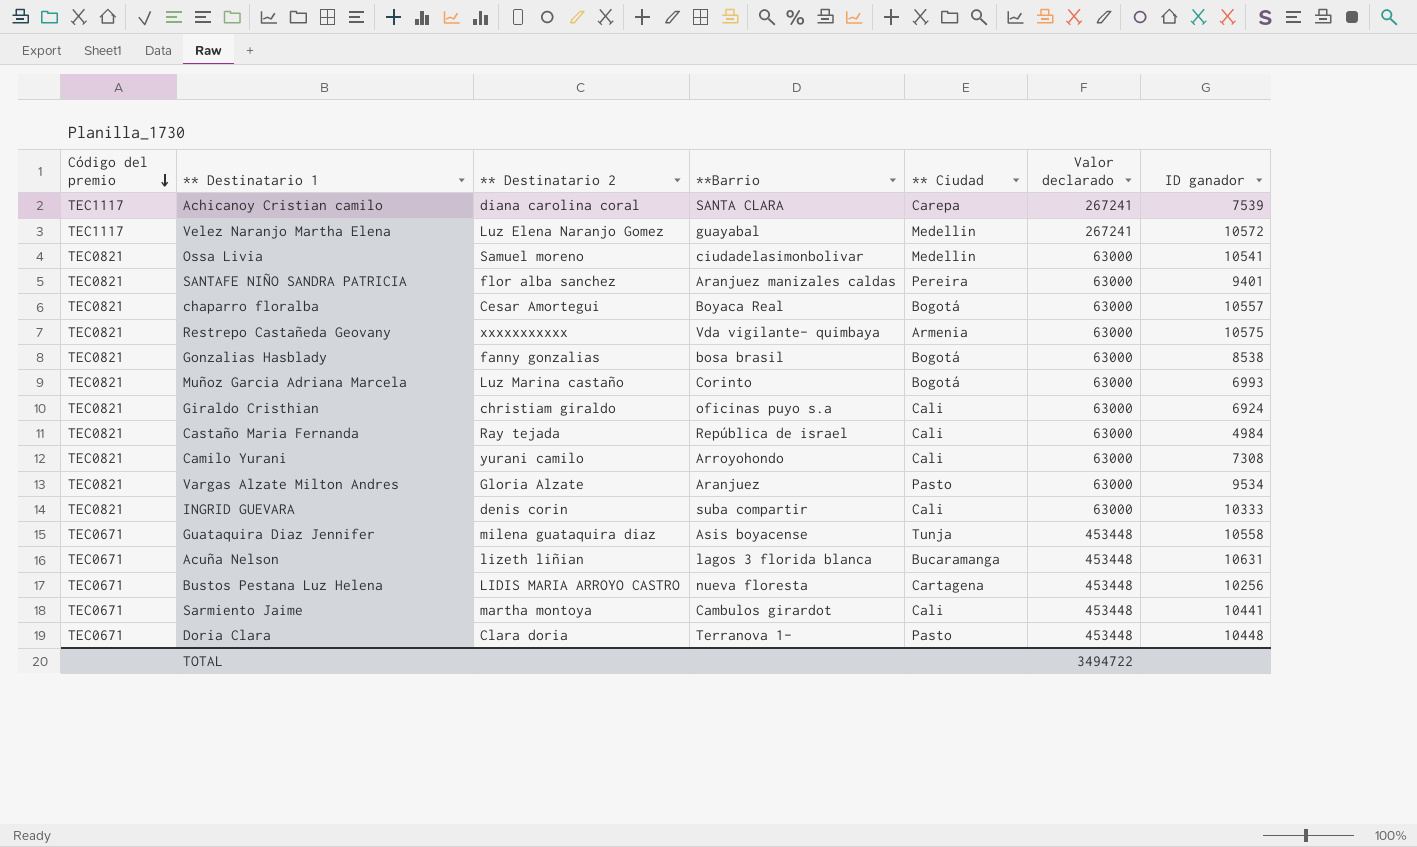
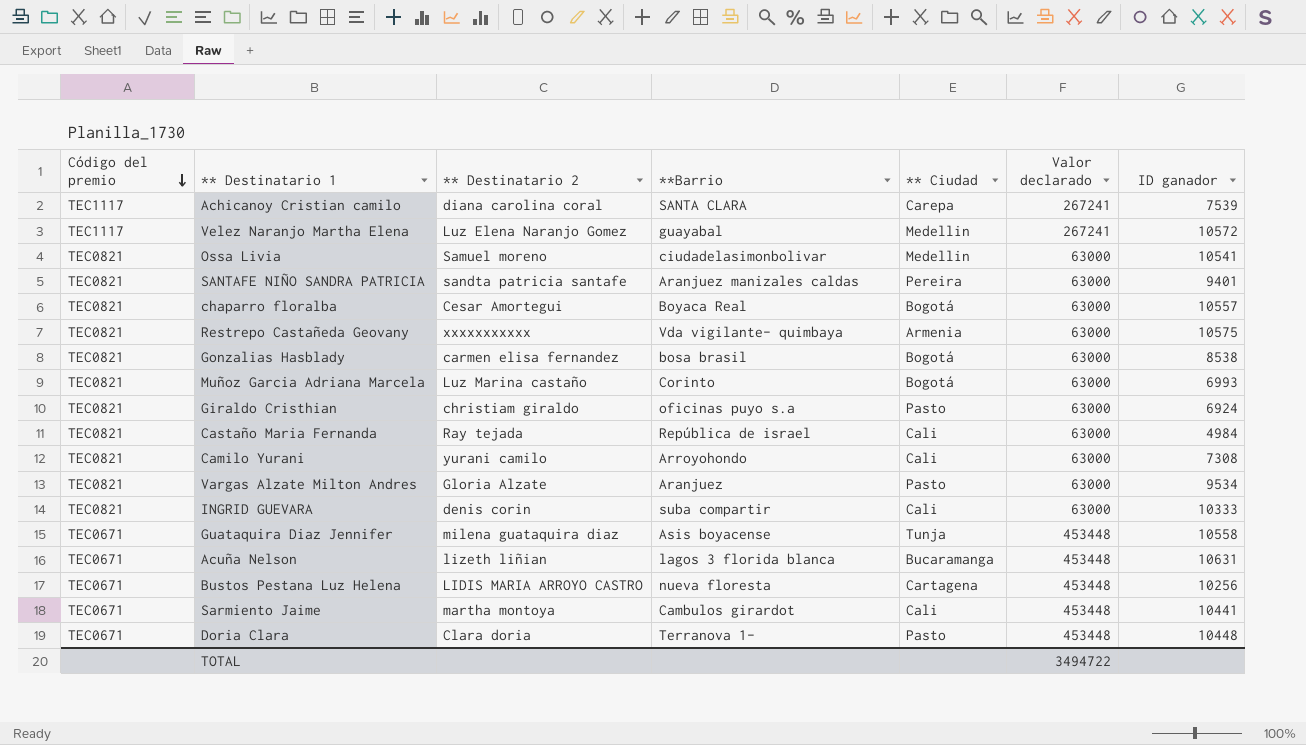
SANTAFE NIÑO SANDRA PATRICIA | ** Destinatario 2: flor alba sanchez -> sandta patricia santafe
Gonzalias Hasblady | ** Destinatario 2: fanny gonzalias -> carmen elisa fernandez
Giraldo Cristhian | ** Ciudad: Cali -> Pasto

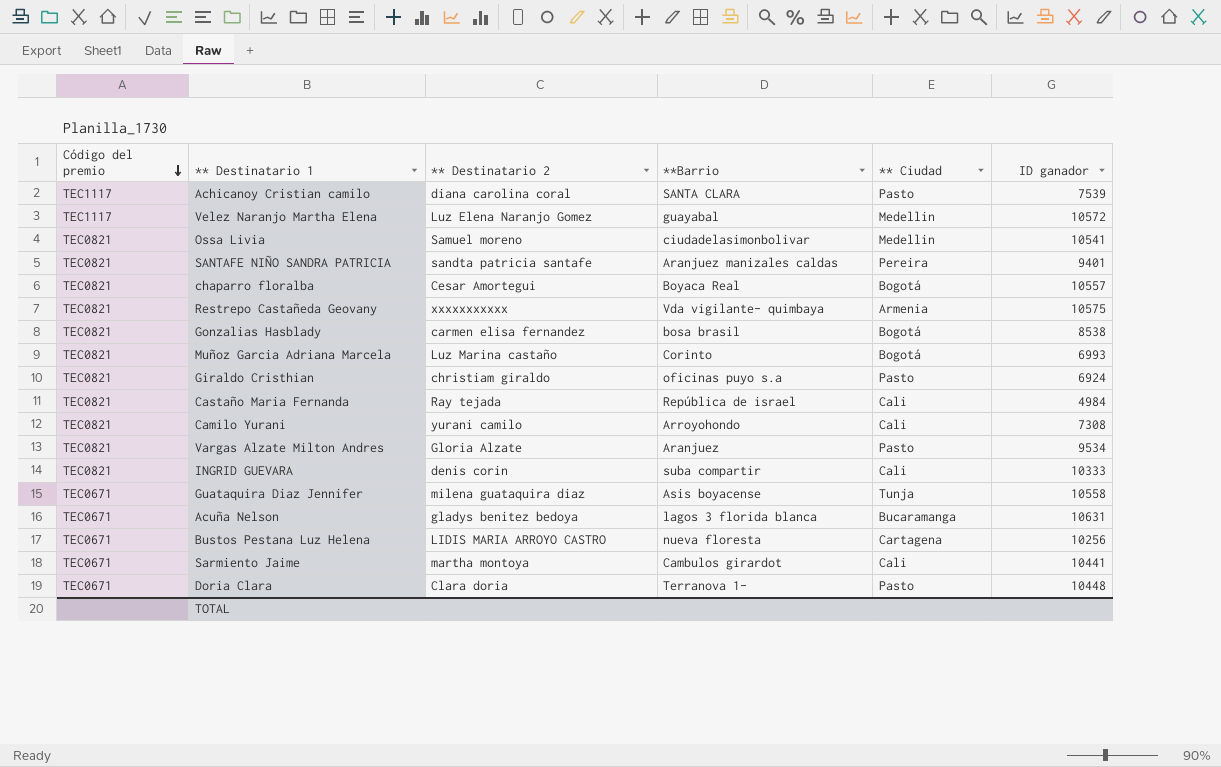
column Valor declarado | position: 6 -> none
Achicanoy Cristian camilo | ** Ciudad: Carepa -> Pasto
Acuña Nelson | ** Destinatario 2: lizeth liñian -> gladys benitez bedoya

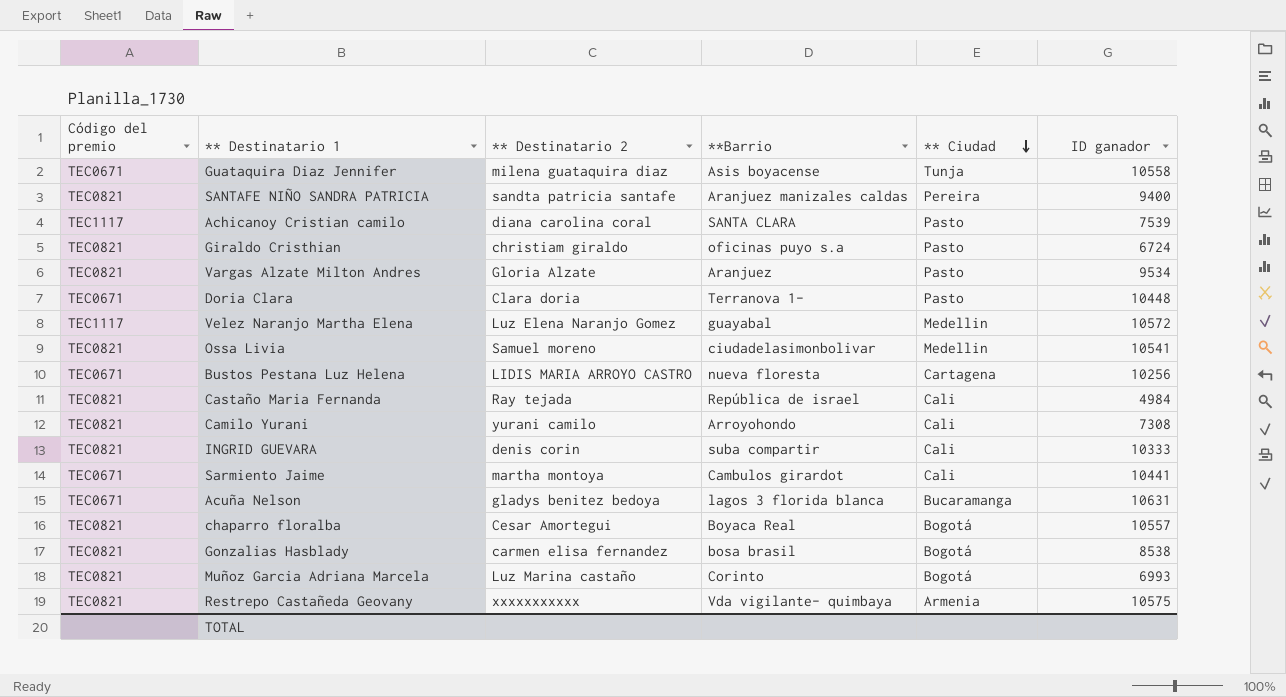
row order: Código del premio descending -> ** Ciudad descending
SANTAFE NIÑO SANDRA PATRICIA | ID ganador: 9401 -> 9400
Giraldo Cristhian | ID ganador: 6924 -> 6724

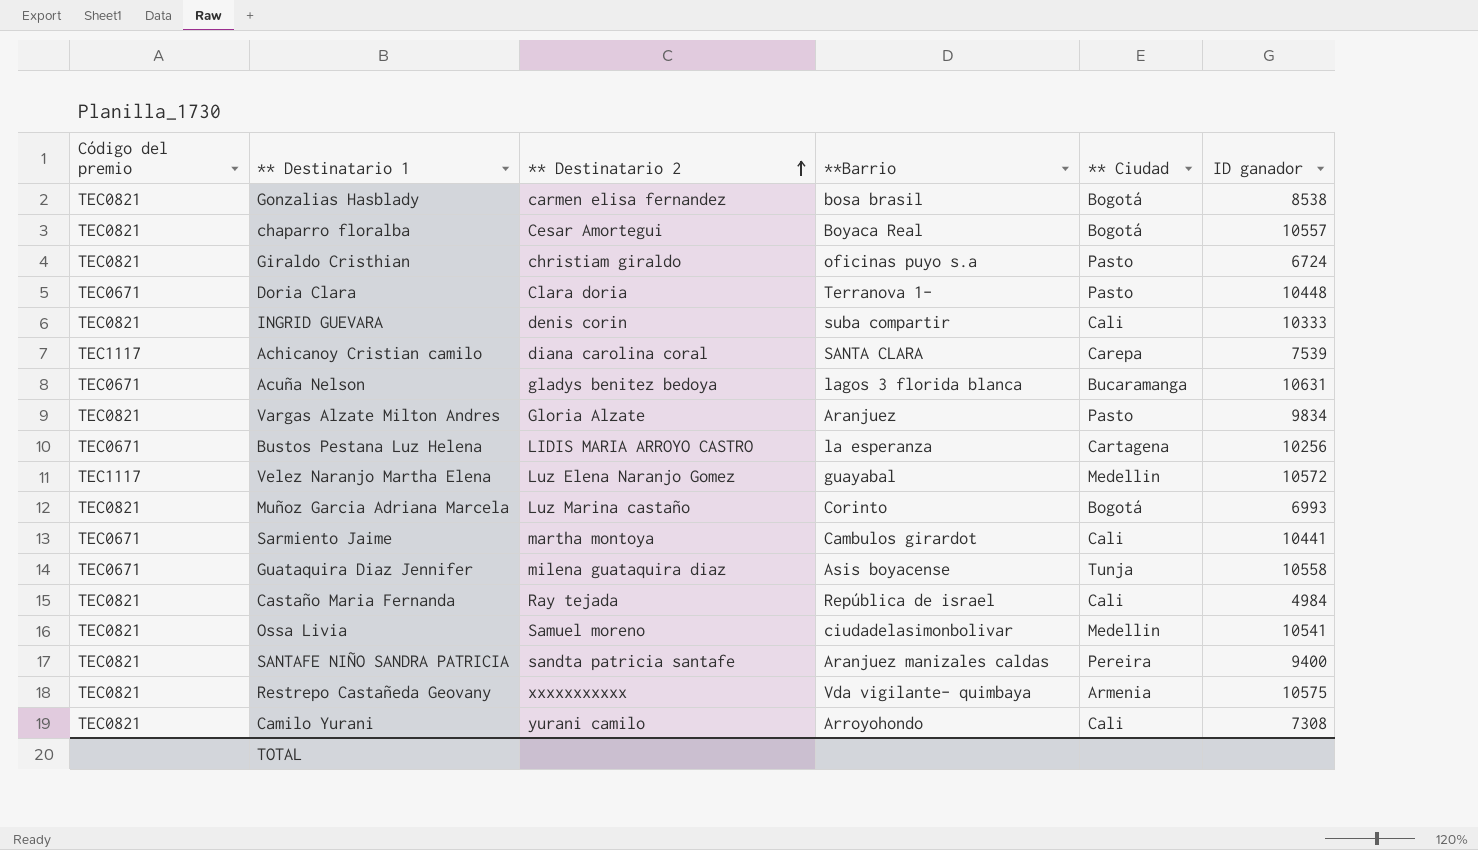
row order: ** Ciudad descending -> ** Destinatario 2 ascending
Achicanoy Cristian camilo | ** Ciudad: Pasto -> Carepa
Vargas Alzate Milton Andres | ID ganador: 9534 -> 9834
Bustos Pestana Luz Helena | **Barrio: nueva floresta -> la esperanza

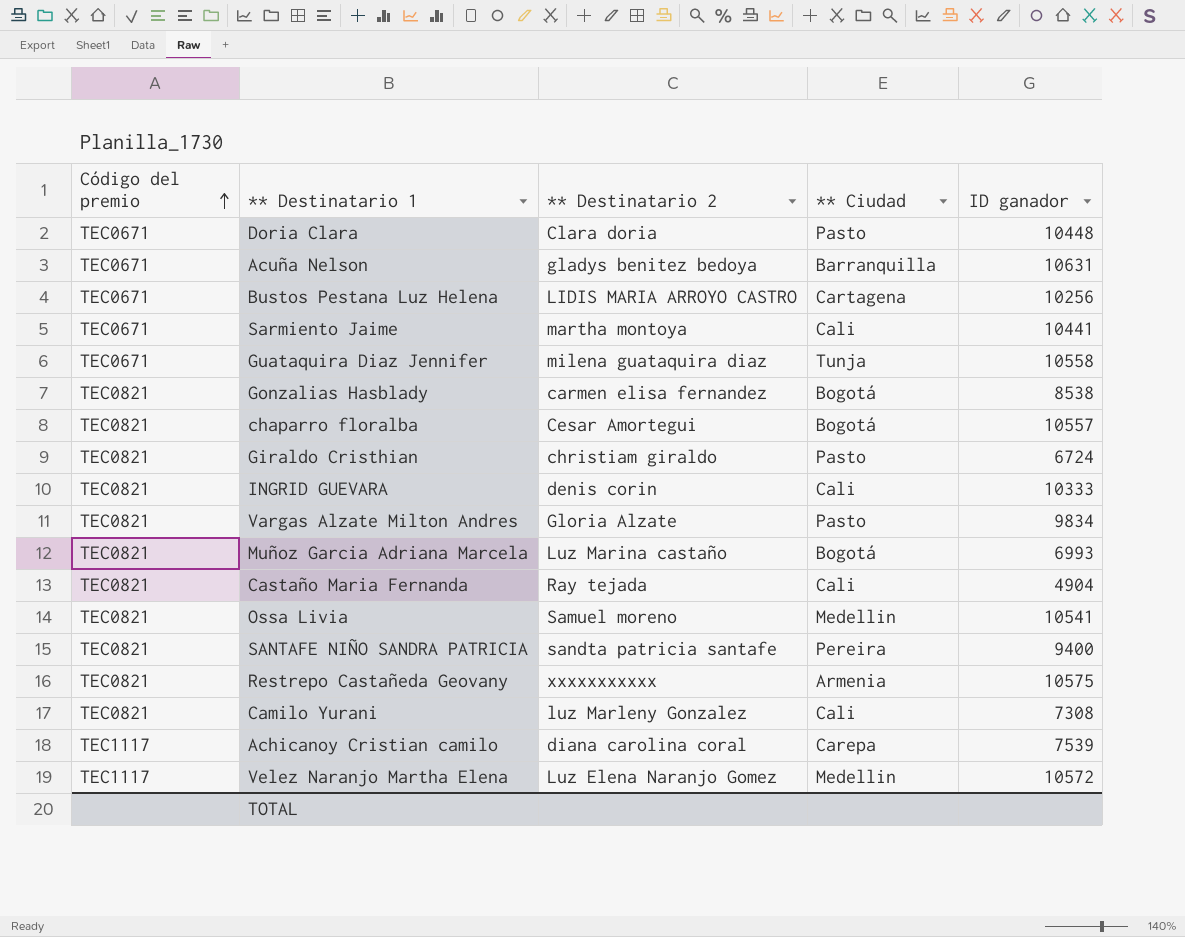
row order: ** Destinatario 2 ascending -> Código del premio ascending
column **Barrio | position: 4 -> none
Acuña Nelson | ** Ciudad: Bucaramanga -> Barranquilla
Castaño Maria Fernanda | ID ganador: 4984 -> 4904
Camilo Yurani | ** Destinatario 2: yurani camilo -> luz Marleny Gonzalez

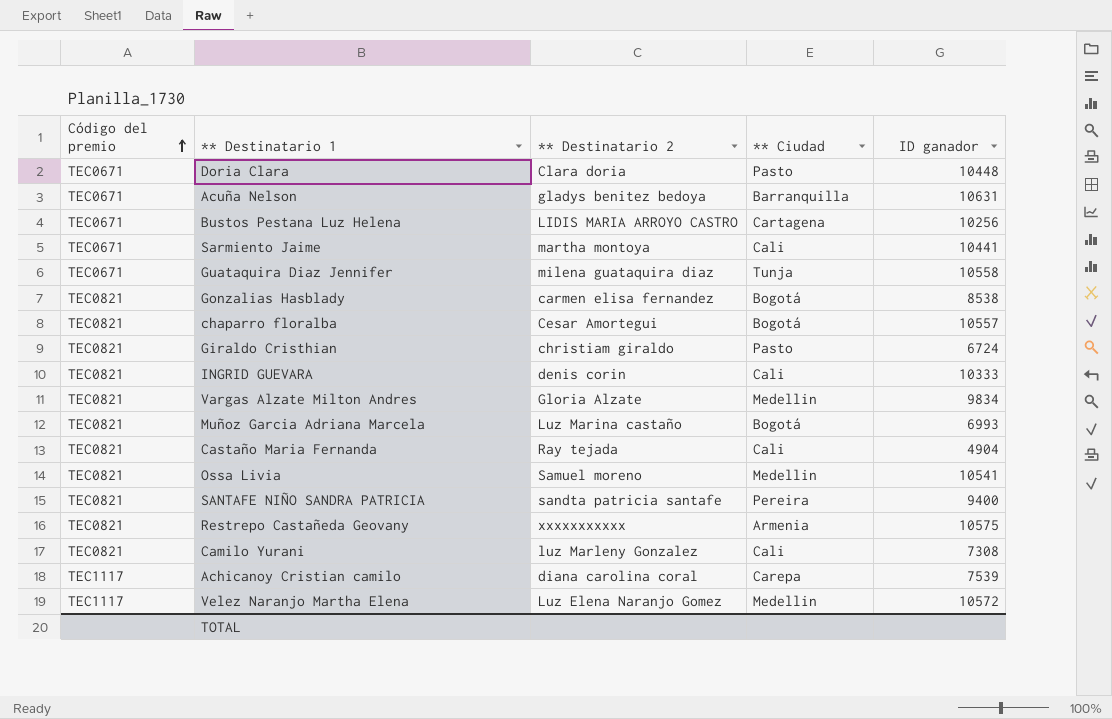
Vargas Alzate Milton Andres | ** Ciudad: Pasto -> Medellin

